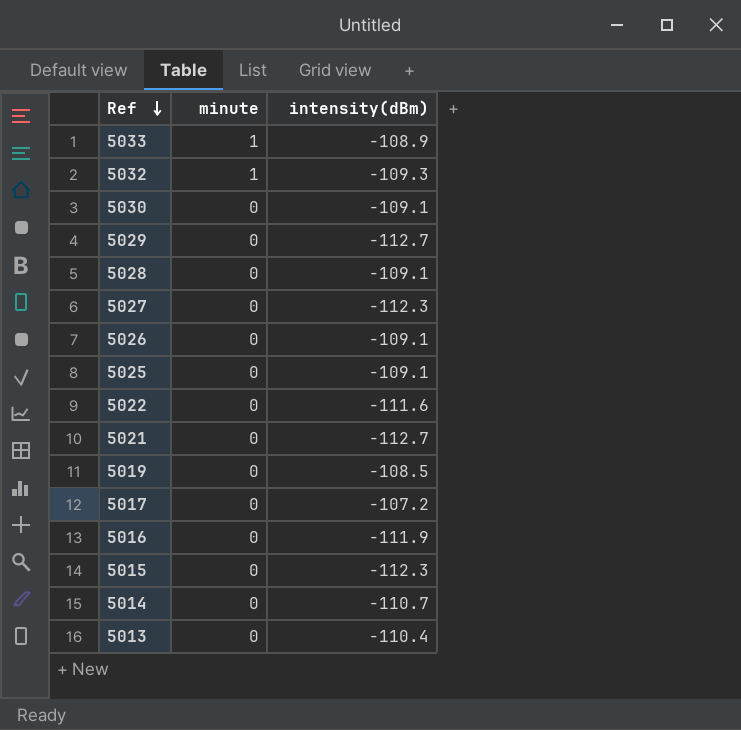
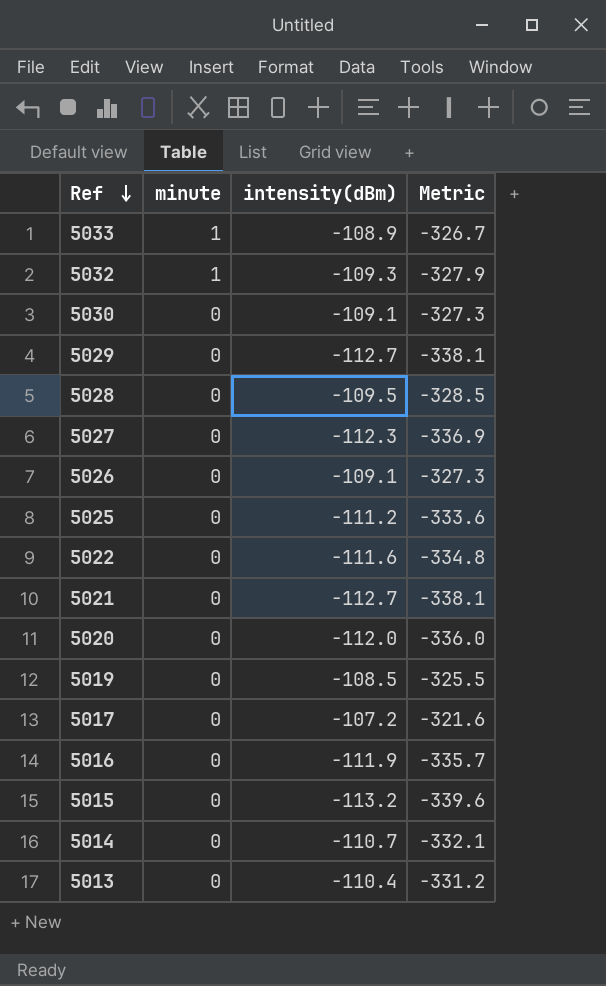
column Metric | formula: none -> [intensity(dBm)] * 3
5028 | intensity(dBm): -109.1 -> -109.5
5025 | intensity(dBm): -109.1 -> -111.2
row 5020: none -> 0 | -112.0 | -336.0
5015 | intensity(dBm): -112.3 -> -113.2

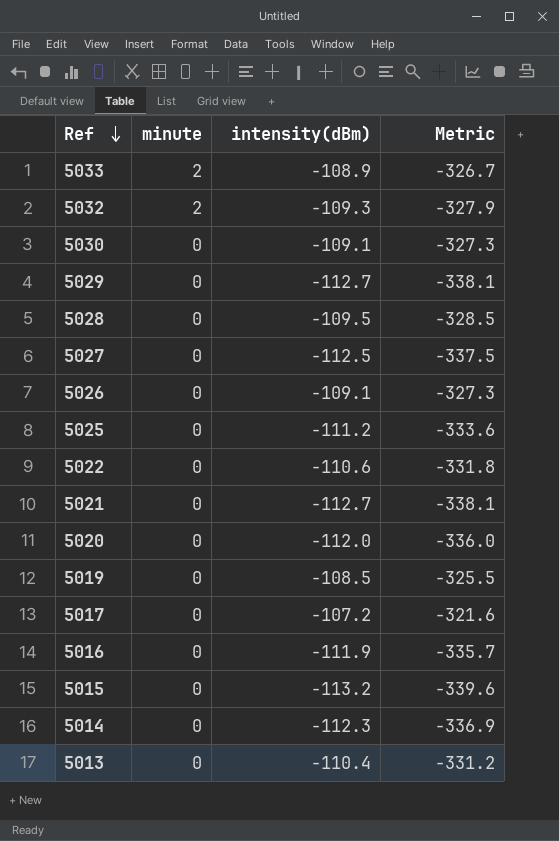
5033 | minute: 1 -> 2
5032 | minute: 1 -> 2
5027 | intensity(dBm): -112.3 -> -112.5
5027 | Metric: -336.9 -> -337.5
5022 | intensity(dBm): -111.6 -> -110.6
5022 | Metric: -334.8 -> -331.8
5014 | intensity(dBm): -110.7 -> -112.3
5014 | Metric: -332.1 -> -336.9

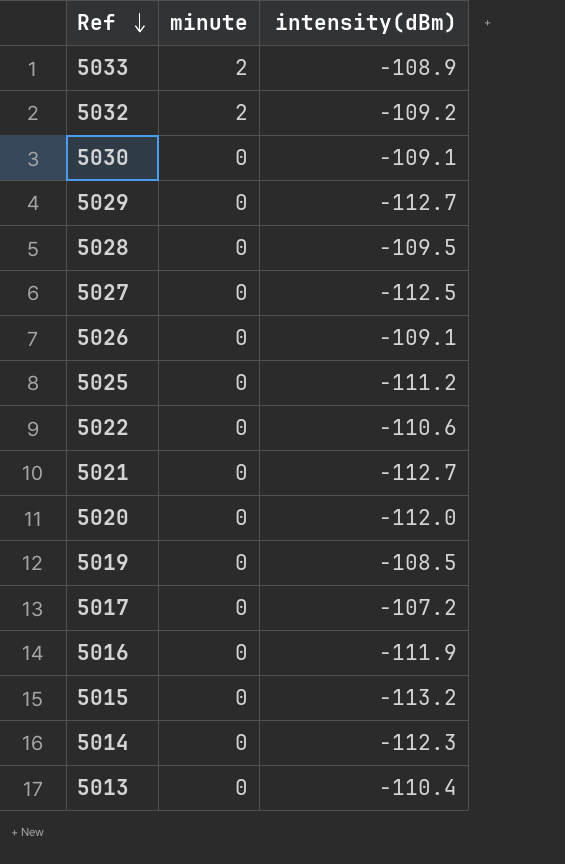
column Metric | formula: [intensity(dBm)] * 3 -> none
5032 | intensity(dBm): -109.3 -> -109.2

